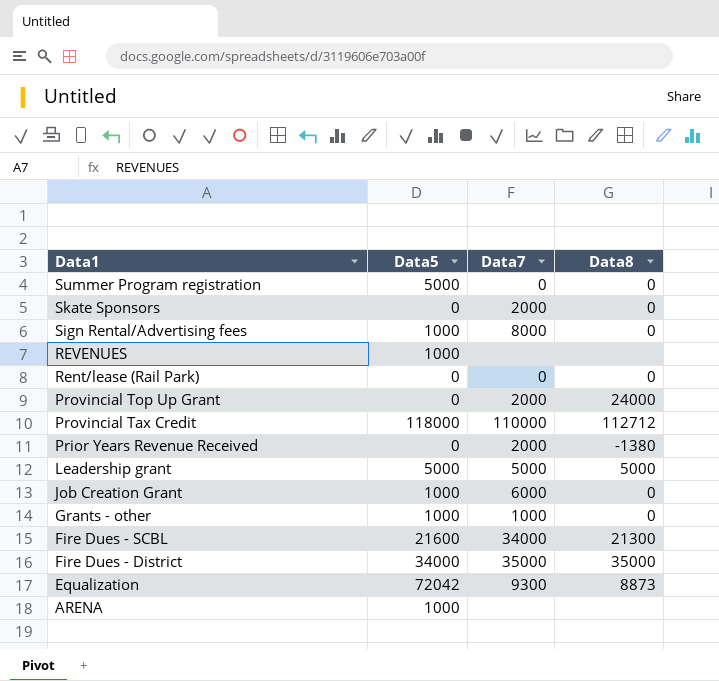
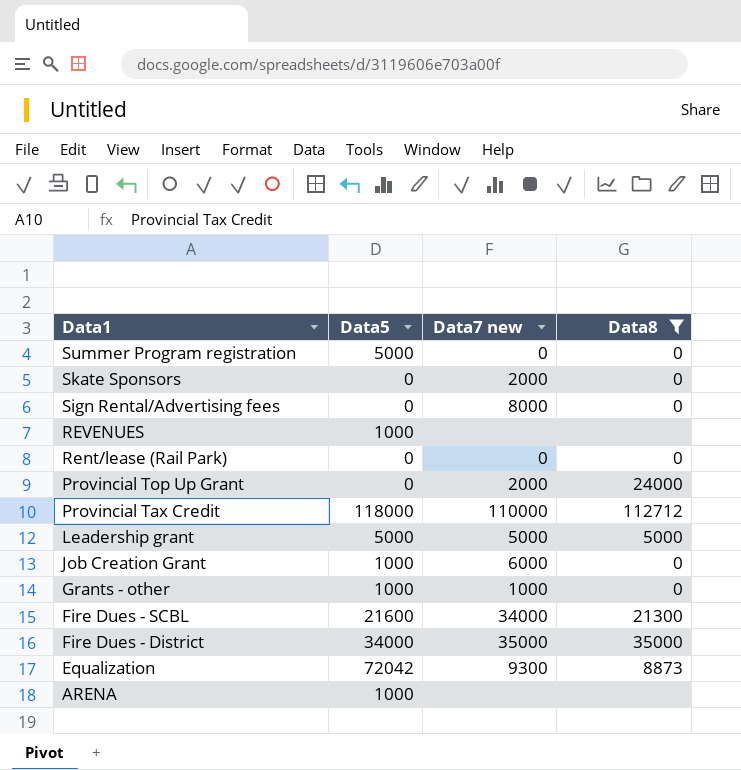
filter: none -> Data8 != -1380
column name: Data7 -> Data7 new
Sign Rental/Advertising fees | Data5: 1000 -> 0

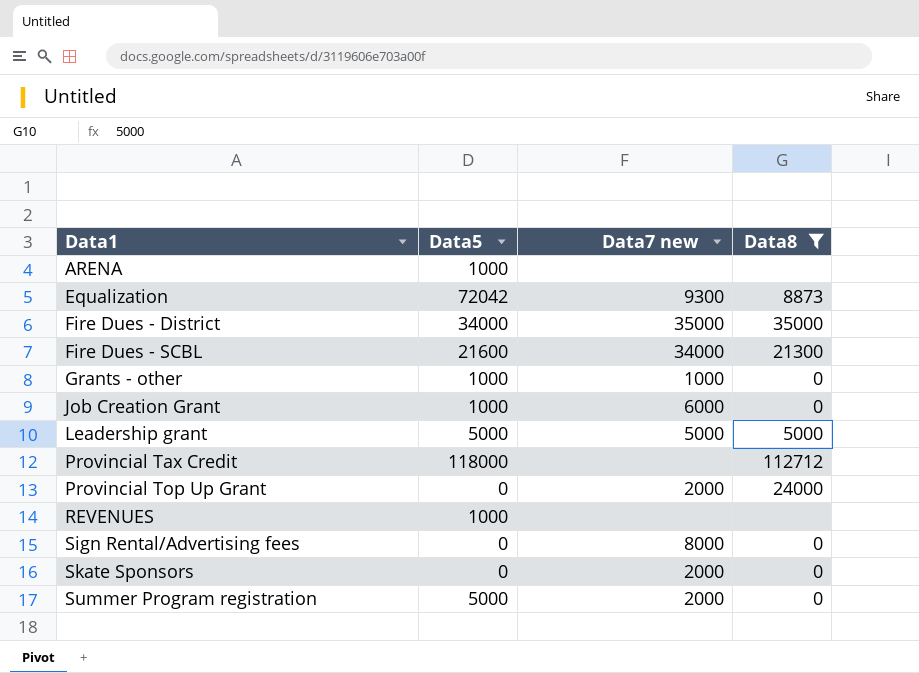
row order: Data1 descending -> Data1 ascending
row Rent/lease (Rail Park): 0 | 0 | 0 -> none
Provincial Tax Credit | Data7 new: 110000 -> none
Summer Program registration | Data7 new: 0 -> 2000

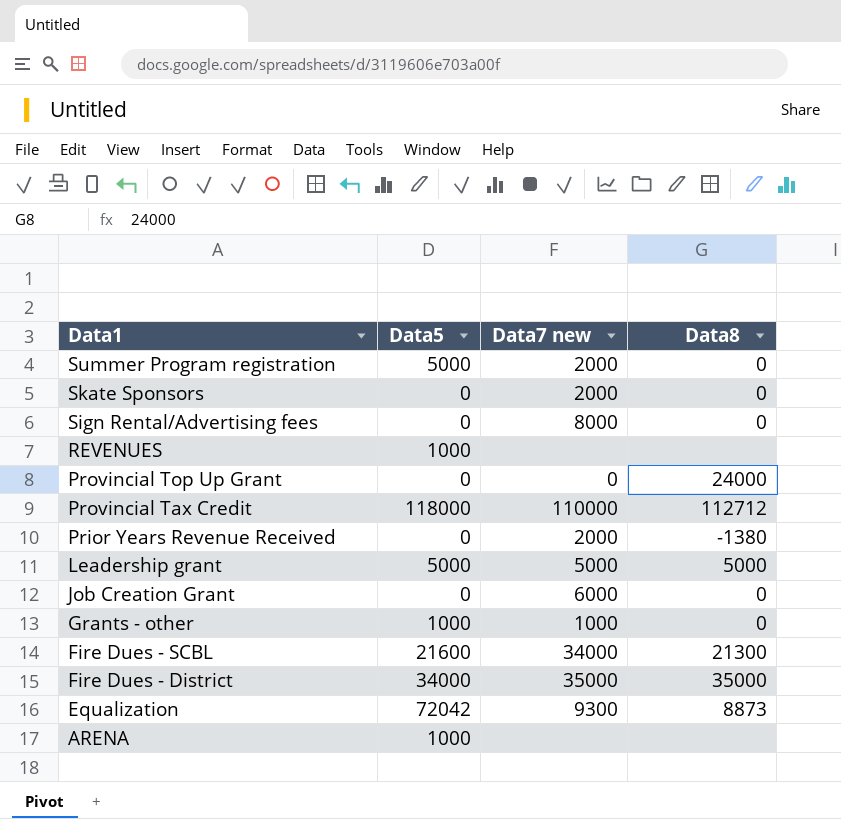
filter: Data8 != -1380 -> none
row order: Data1 ascending -> Data1 descending
Provincial Top Up Grant | Data7 new: 2000 -> 0
Provincial Tax Credit | Data7 new: none -> 110000
Job Creation Grant | Data5: 1000 -> 0

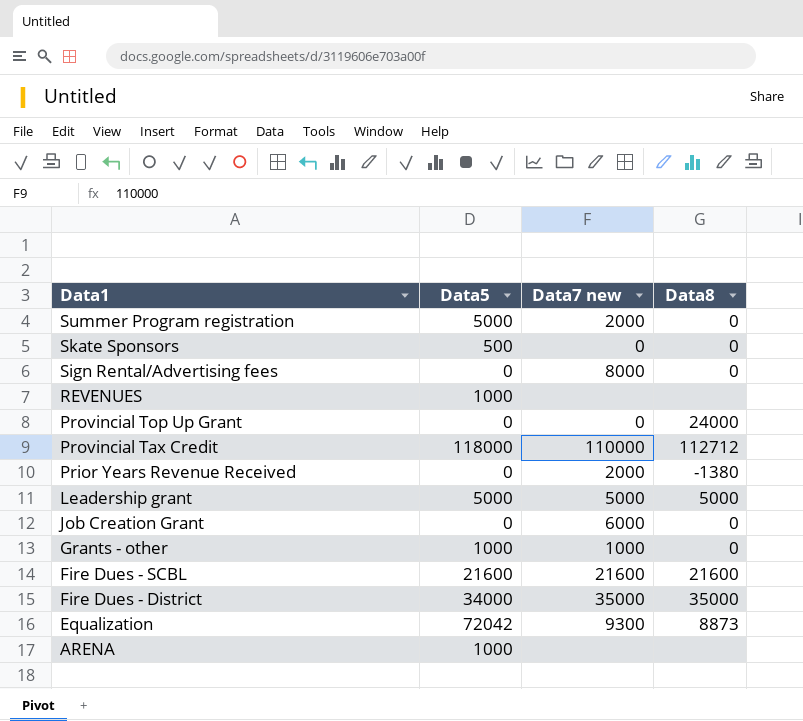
Skate Sponsors | Data5: 0 -> 500
Skate Sponsors | Data7 new: 2000 -> 0
Fire Dues - SCBL | Data7 new: 34000 -> 21600
Fire Dues - SCBL | Data8: 21300 -> 21600

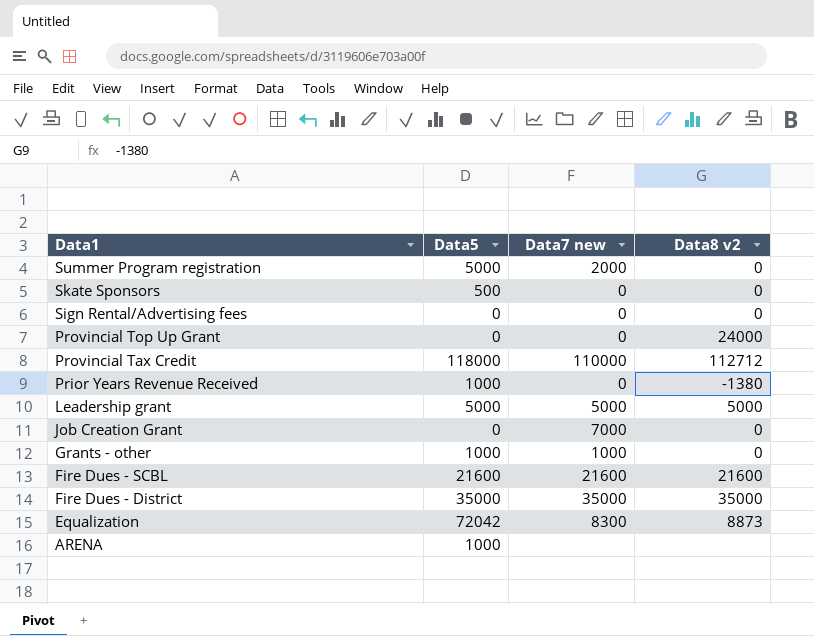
column name: Data8 -> Data8 v2
row REVENUES: 1000 | none | none -> none
Sign Rental/Advertising fees | Data7 new: 8000 -> 0
Prior Years Revenue Received | Data5: 0 -> 1000
Prior Years Revenue Received | Data7 new: 2000 -> 0
Job Creation Grant | Data7 new: 6000 -> 7000
Fire Dues - District | Data5: 34000 -> 35000
Equalization | Data7 new: 9300 -> 8300

